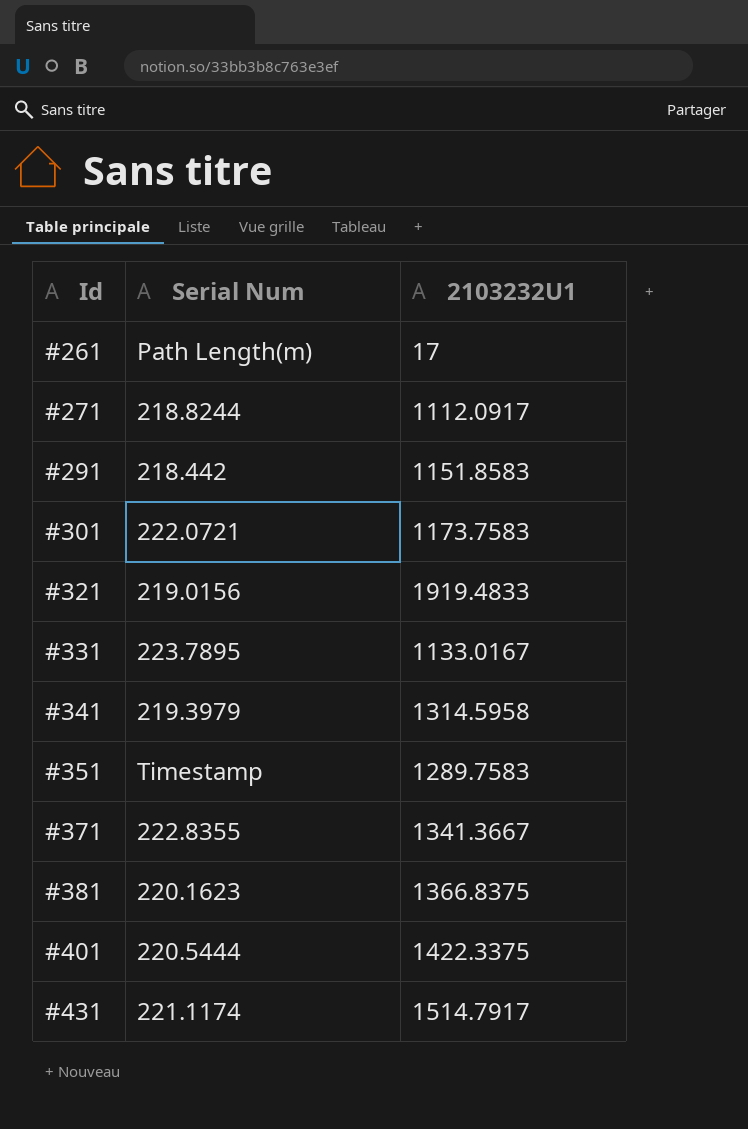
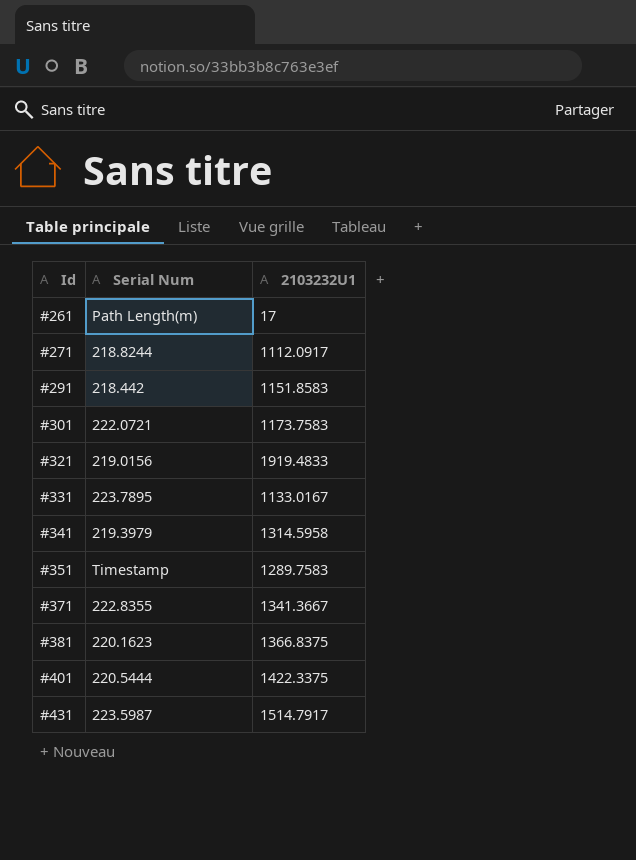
#431 | Serial Num: 221.1174 -> 223.5987

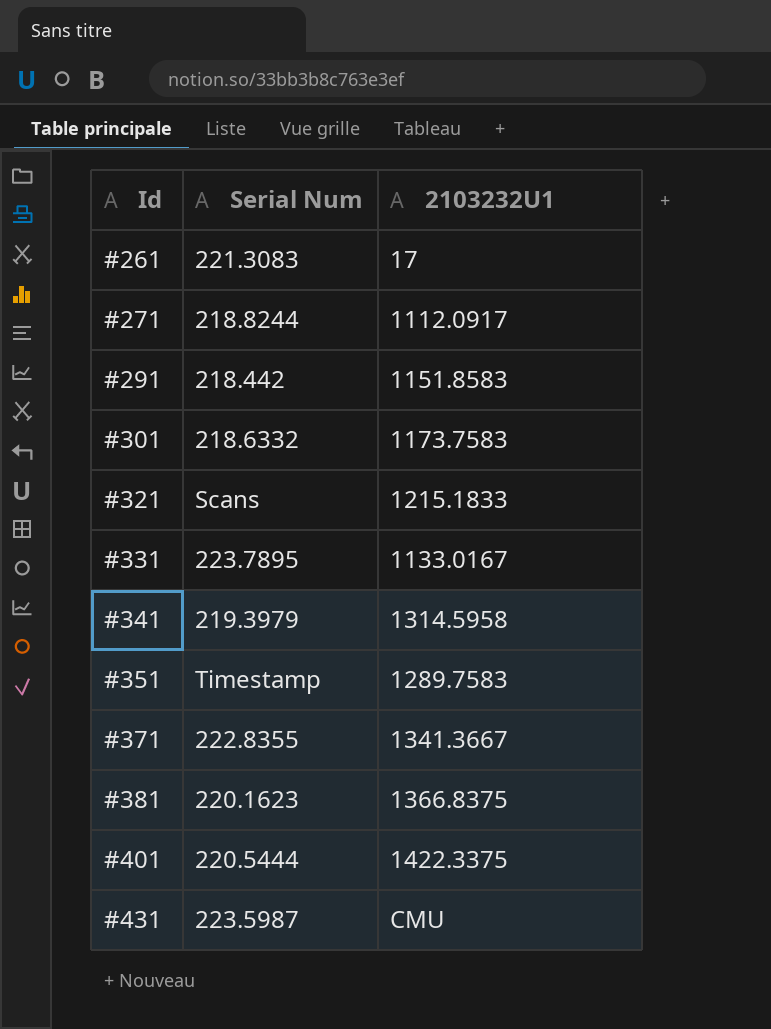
#261 | Serial Num: Path Length(m) -> 221.3083
#301 | Serial Num: 222.0721 -> 218.6332
#321 | Serial Num: 219.0156 -> Scans
#321 | 2103232U1: 1919.4833 -> 1215.1833
#431 | 2103232U1: 1514.7917 -> CMU

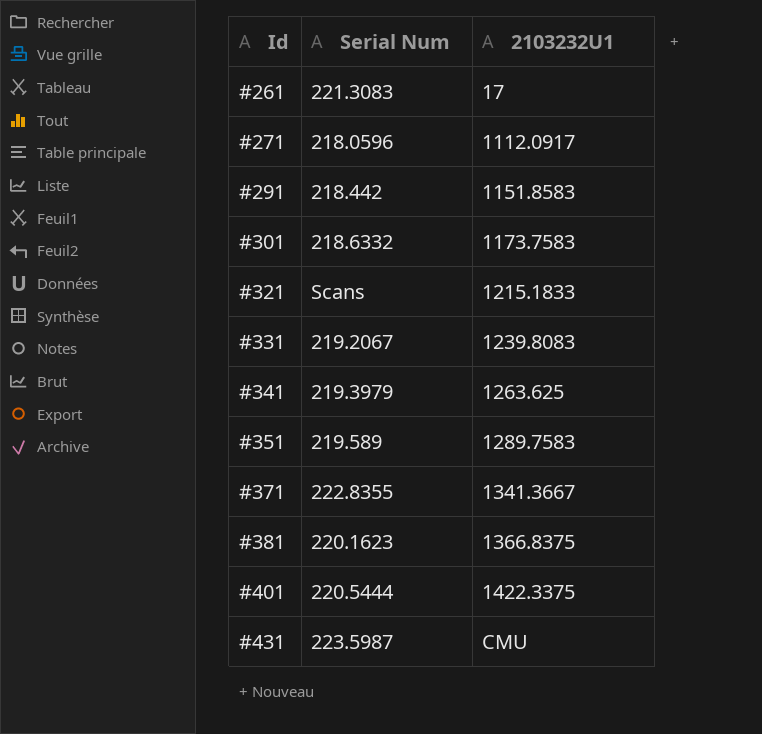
#271 | Serial Num: 218.8244 -> 218.0596
#331 | Serial Num: 223.7895 -> 219.2067
#331 | 2103232U1: 1133.0167 -> 1239.8083
#341 | 2103232U1: 1314.5958 -> 1263.625
#351 | Serial Num: Timestamp -> 219.589

